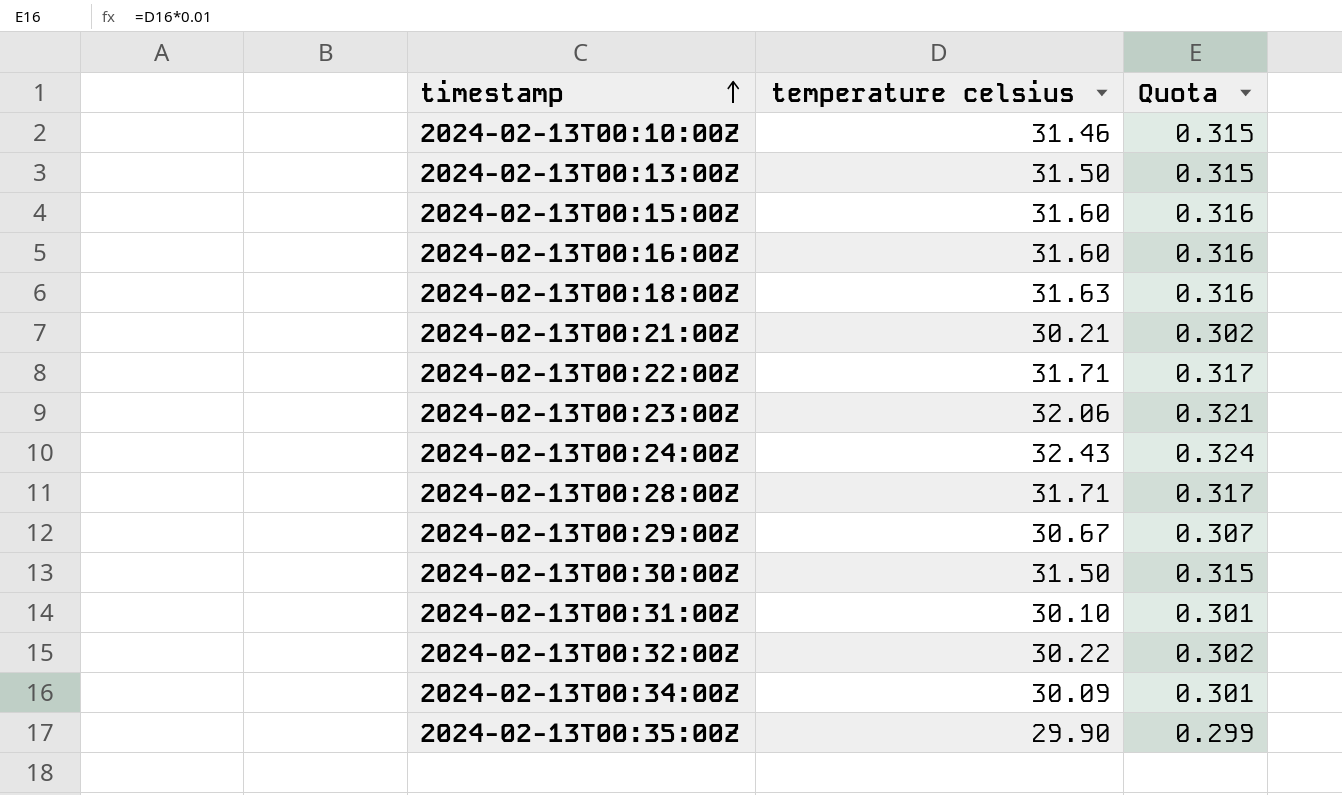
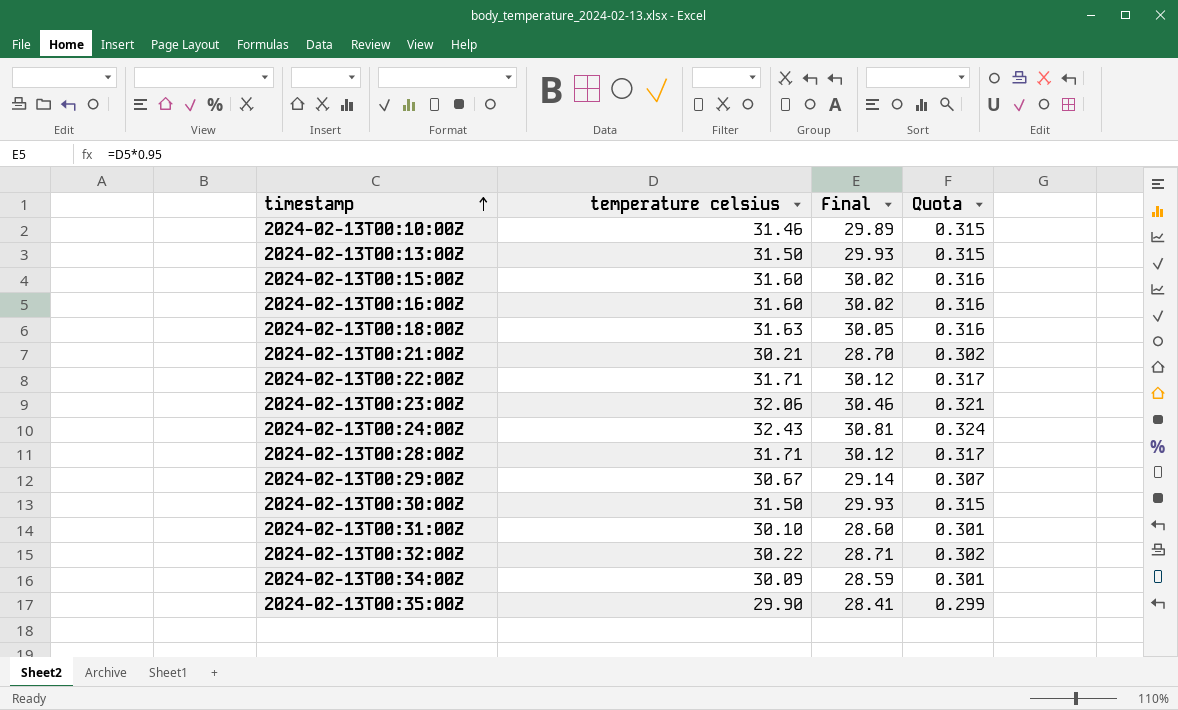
column Final | formula: none -> [temperature celsius] * 0.95

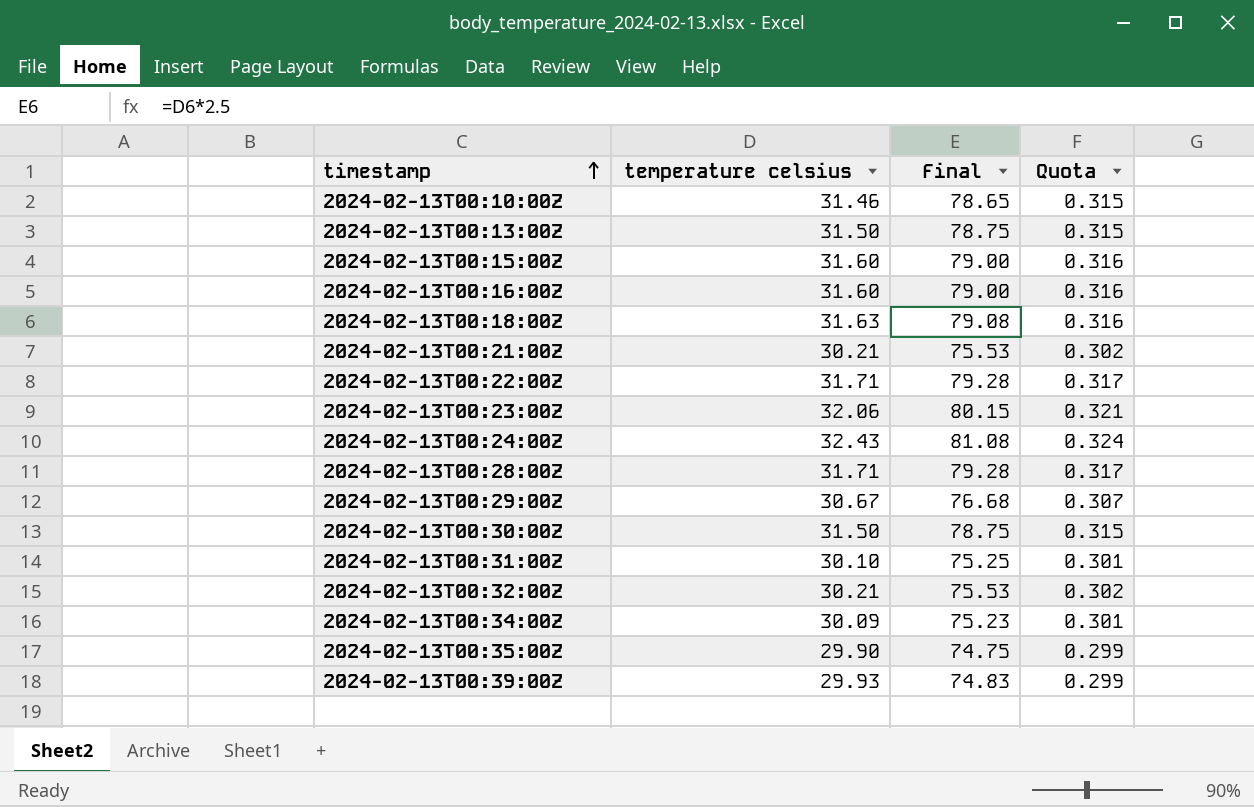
column Final | formula: [temperature celsius] * 0.95 -> [temperature celsius] * 2.5
2024-02-13T00:32:00Z | temperature celsius: 30.22 -> 30.21
row 2024-02-13T00:39:00Z: none -> 29.93 | 74.83 | 0.299

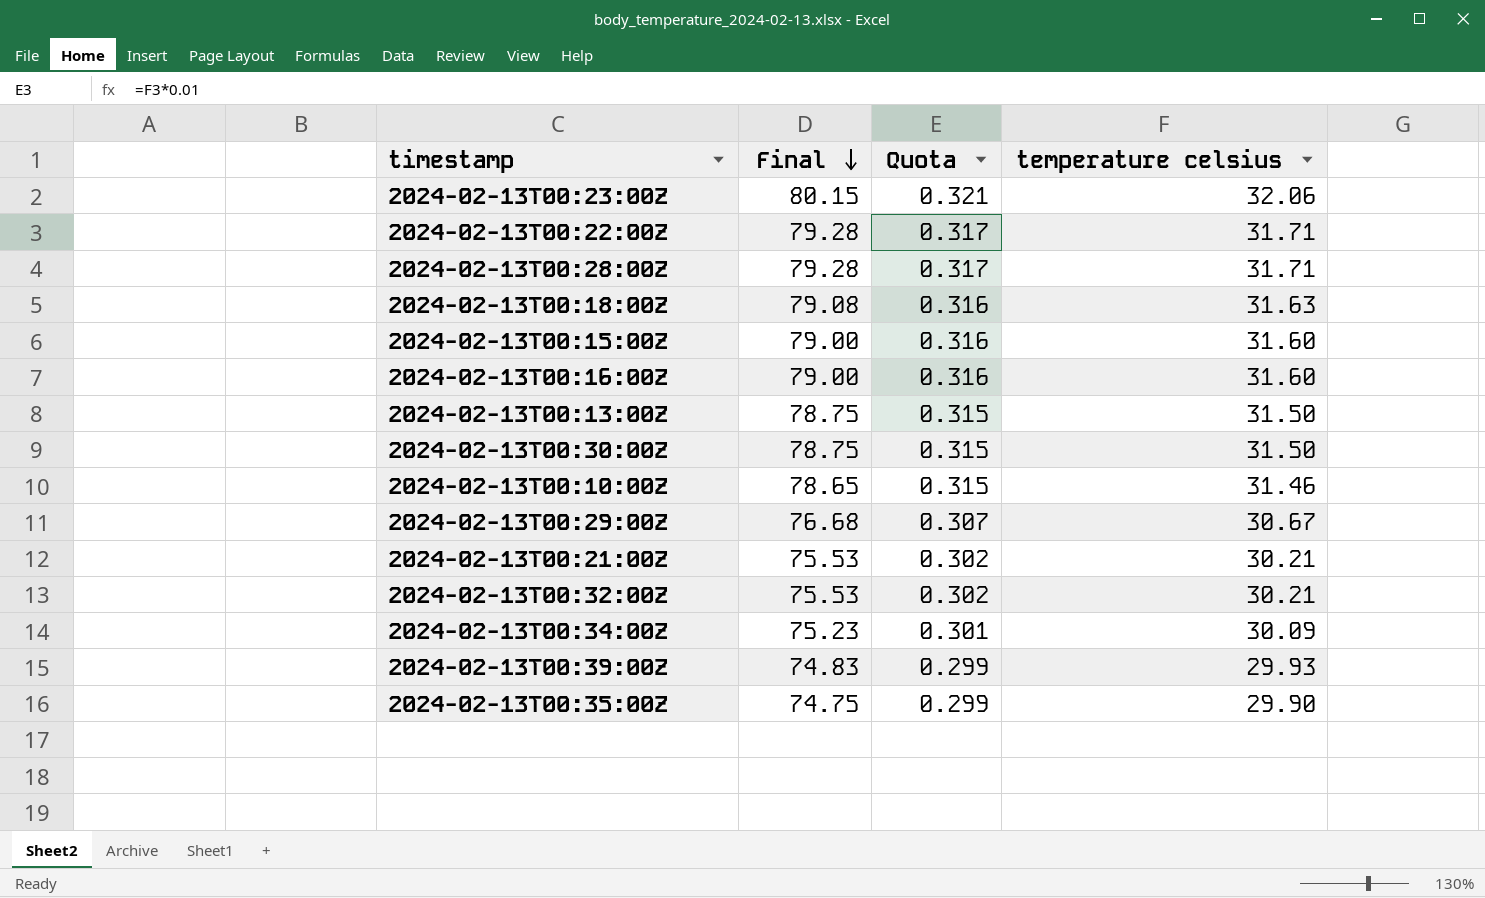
row order: timestamp ascending -> Final descending
column temperature celsius | position: 2 -> 4
row 2024-02-13T00:24:00Z: 32.43 | 81.08 | 0.324 -> none
row 2024-02-13T00:31:00Z: 30.10 | 75.25 | 0.301 -> none

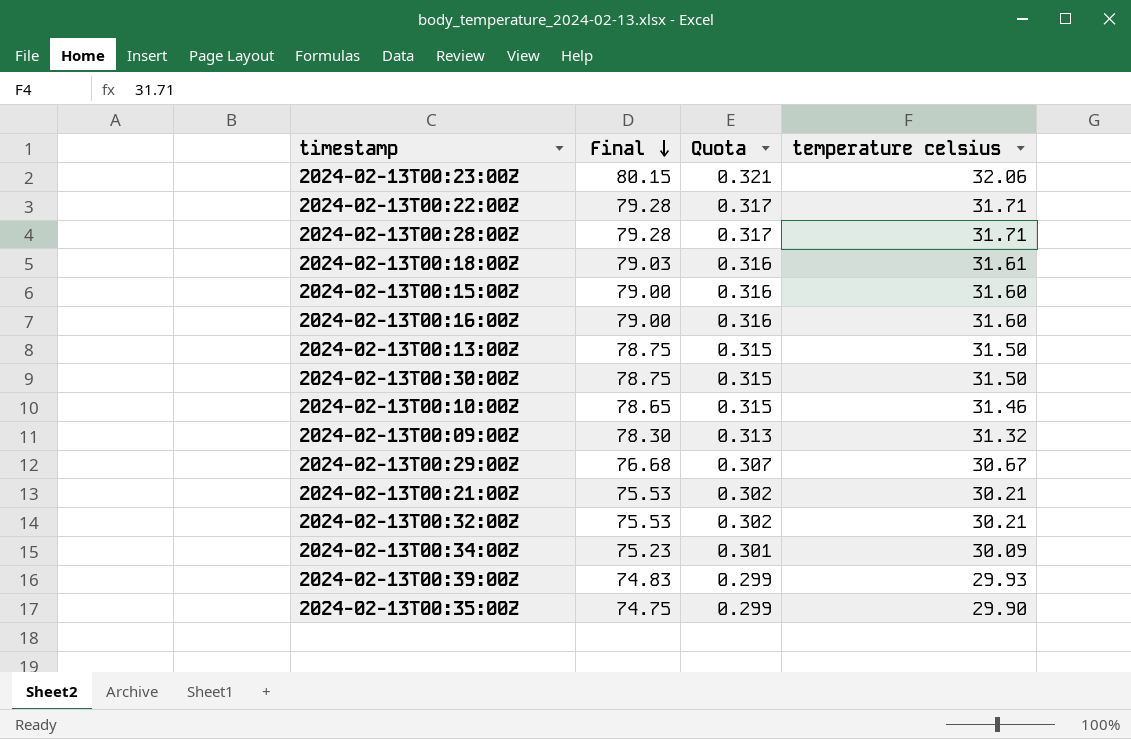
2024-02-13T00:18:00Z | Final: 79.08 -> 79.03
2024-02-13T00:18:00Z | temperature celsius: 31.63 -> 31.61
row 2024-02-13T00:09:00Z: none -> 78.30 | 0.313 | 31.32

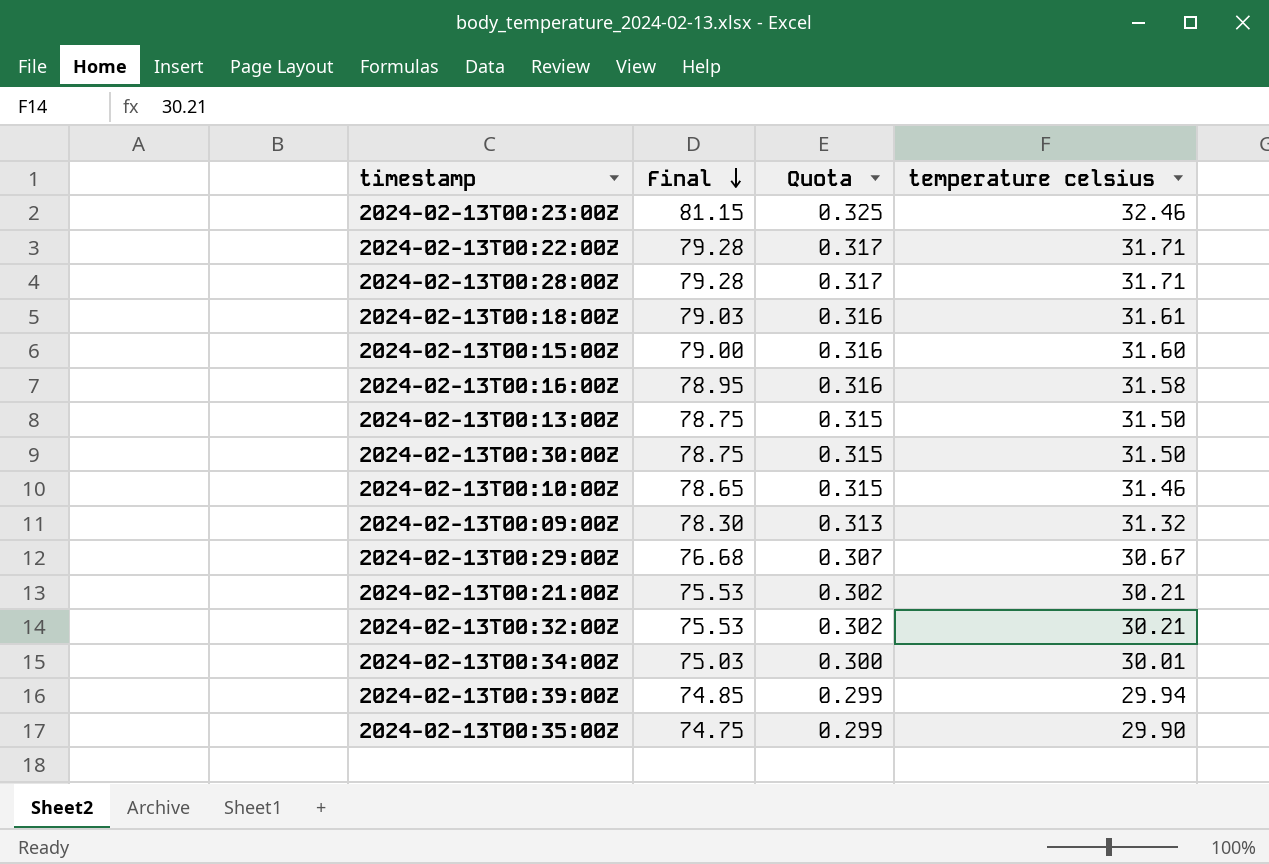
2024-02-13T00:23:00Z | Final: 80.15 -> 81.15
2024-02-13T00:23:00Z | Quota: 0.321 -> 0.325
2024-02-13T00:23:00Z | temperature celsius: 32.06 -> 32.46
2024-02-13T00:16:00Z | Final: 79.00 -> 78.95
2024-02-13T00:16:00Z | temperature celsius: 31.60 -> 31.58
2024-02-13T00:34:00Z | Final: 75.23 -> 75.03
2024-02-13T00:34:00Z | Quota: 0.301 -> 0.300
2024-02-13T00:34:00Z | temperature celsius: 30.09 -> 30.01
2024-02-13T00:39:00Z | Final: 74.83 -> 74.85
2024-02-13T00:39:00Z | temperature celsius: 29.93 -> 29.94

